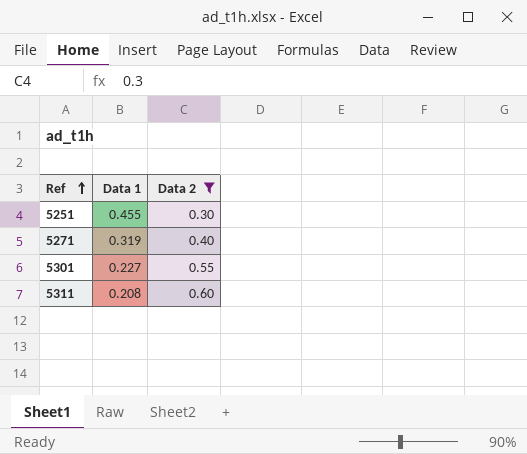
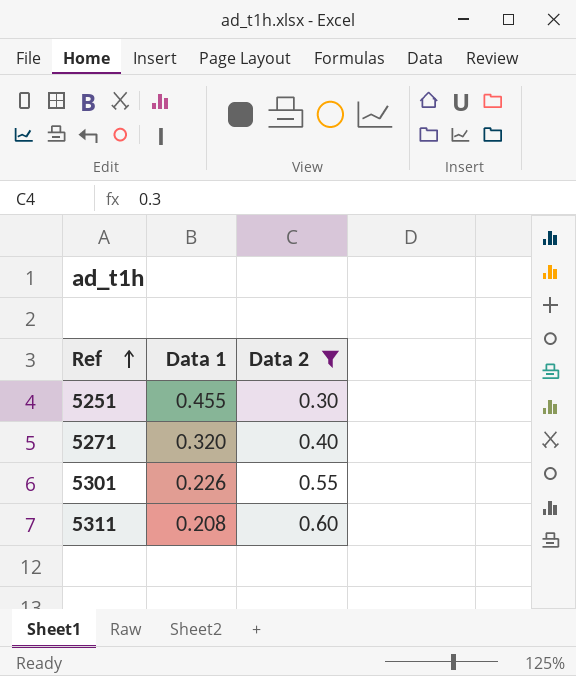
5271 | Data 1: 0.319 -> 0.320
5301 | Data 1: 0.227 -> 0.226

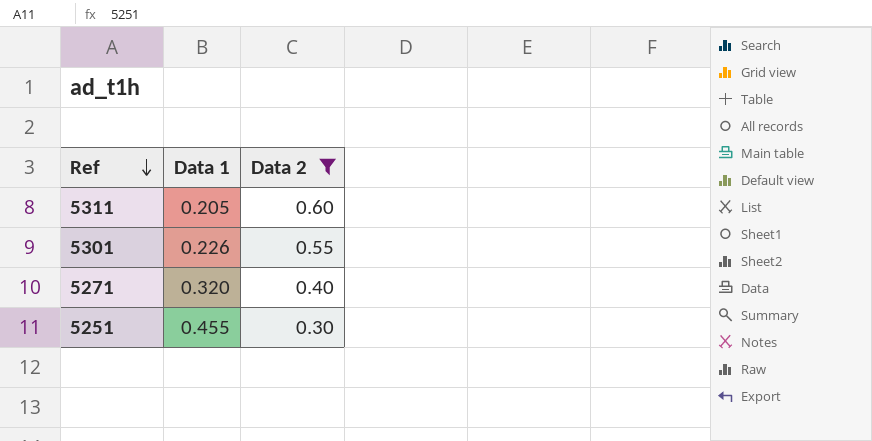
row order: Ref ascending -> Ref descending
5311 | Data 1: 0.208 -> 0.205

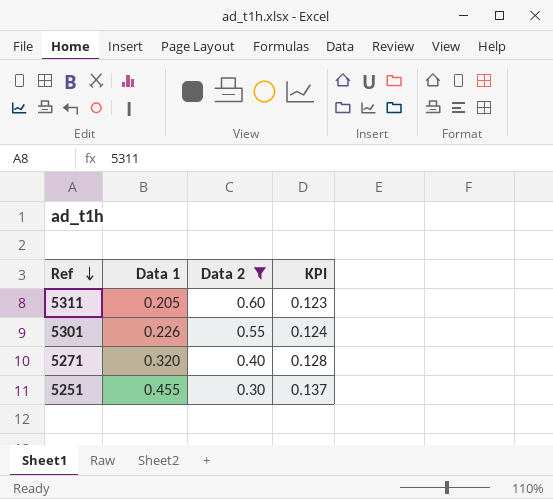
column KPI | formula: none -> [Data 1] * [Data 2]

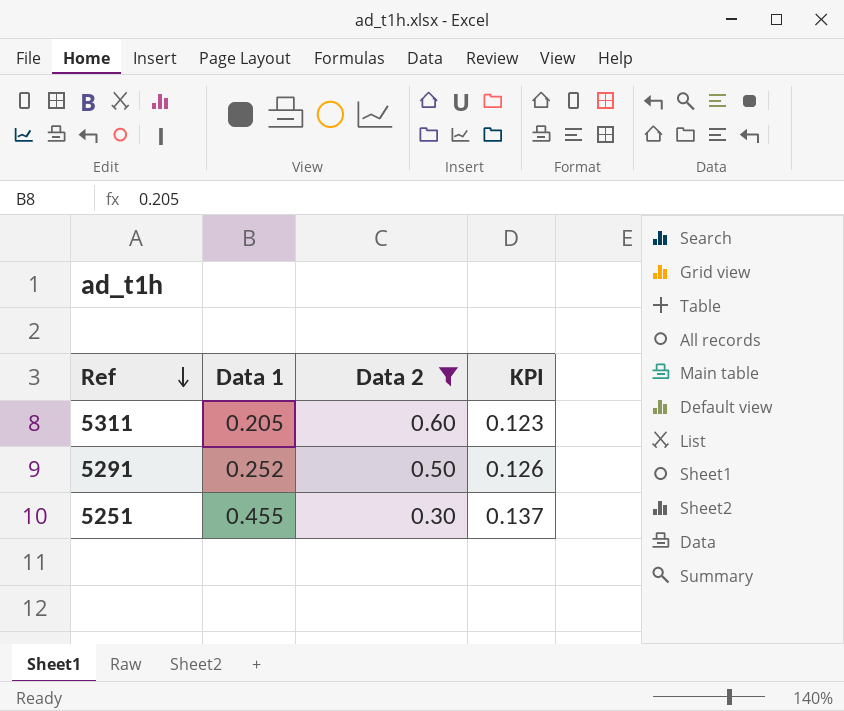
row 5301: 0.226 | 0.55 | 0.124 -> none
row 5271: 0.320 | 0.40 | 0.128 -> none
row 5291: none -> 0.252 | 0.50 | 0.126

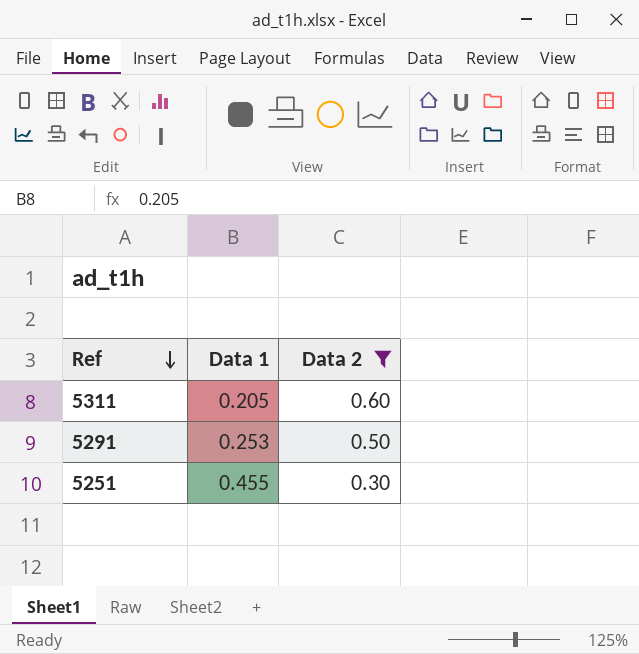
column KPI | formula: [Data 1] * [Data 2] -> none
5291 | Data 1: 0.252 -> 0.253

